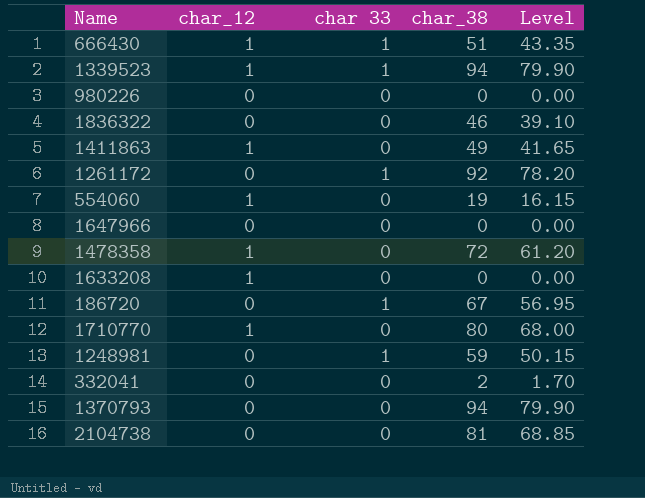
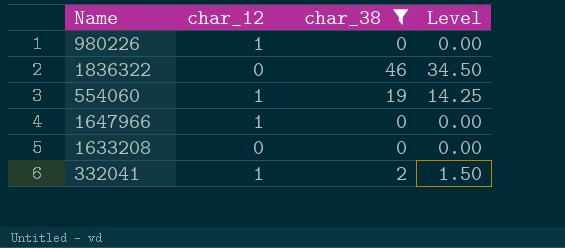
filter: none -> char_38 <= 46
column char 33 | position: 3 -> none
column Level | formula: [char_38] * 0.85 -> [char_38] * 0.75
980226 | char_12: 0 -> 1
1647966 | char_12: 0 -> 1
1633208 | char_12: 1 -> 0
332041 | char_12: 0 -> 1

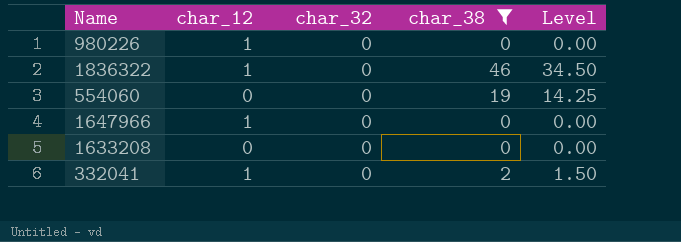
column char_32 | position: none -> 3
1836322 | char_12: 0 -> 1
554060 | char_12: 1 -> 0

